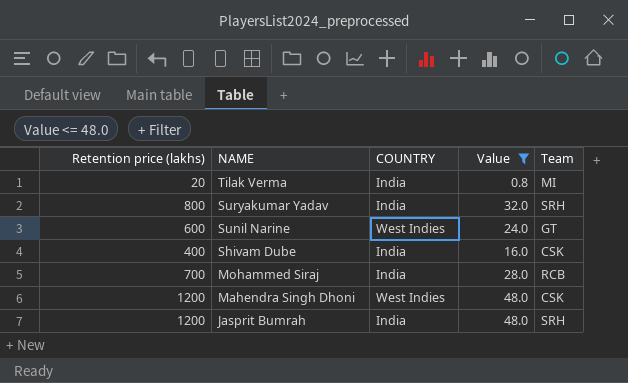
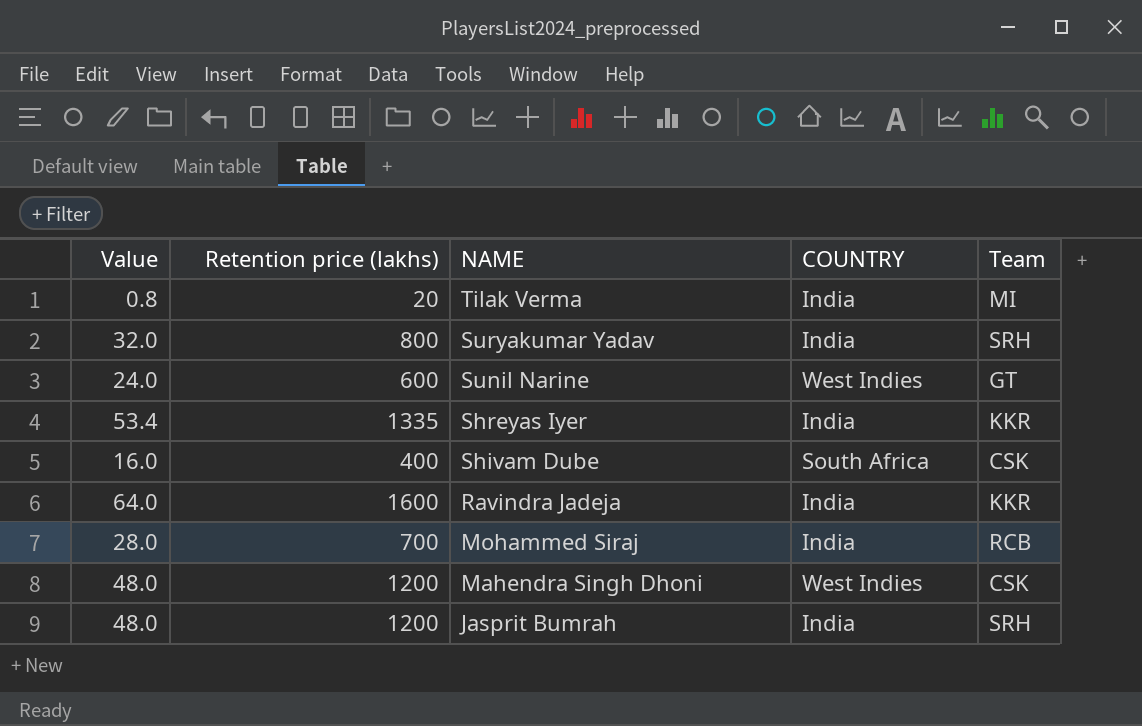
filter: Value <= 48.0 -> none
column Value | position: 4 -> 1
Shivam Dube | COUNTRY: India -> South Africa

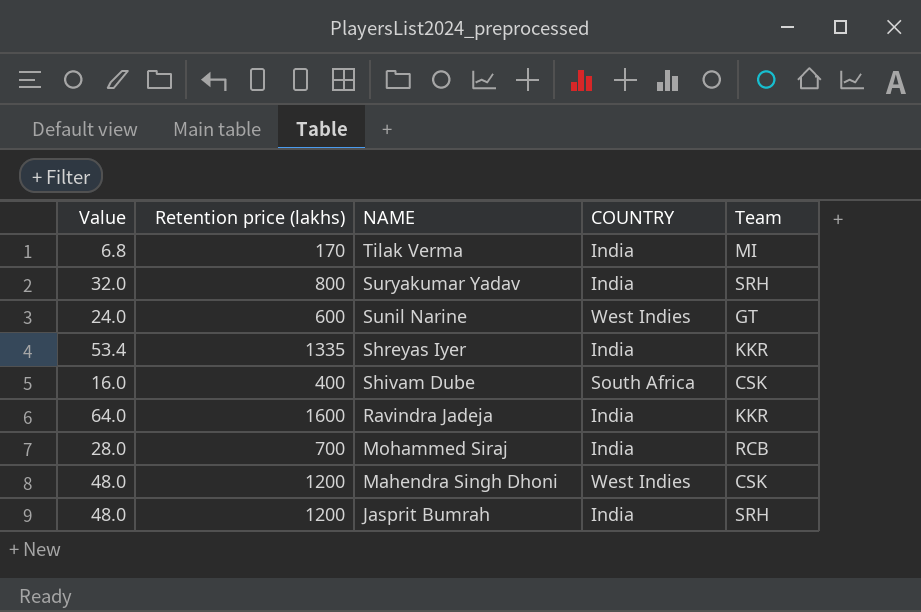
Tilak Verma | Value: 0.8 -> 6.8
Tilak Verma | Retention price (lakhs): 20 -> 170

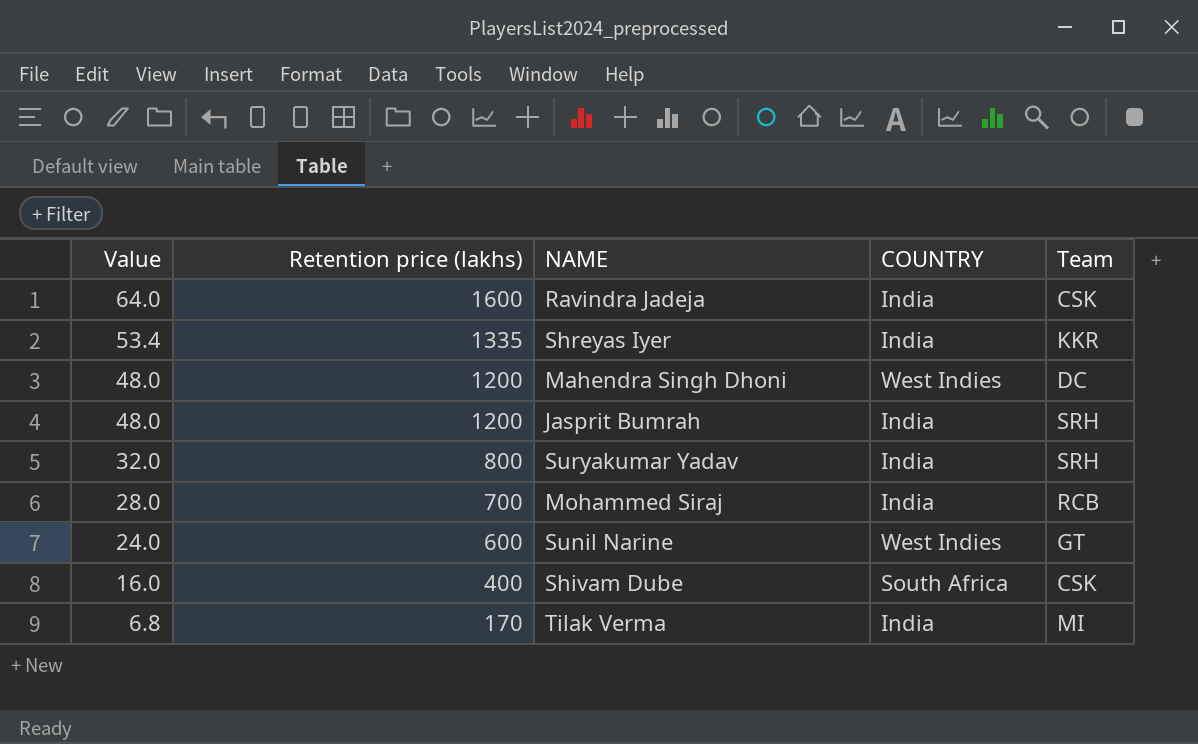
row order: NAME descending -> Value descending
Ravindra Jadeja | Team: KKR -> CSK
Mahendra Singh Dhoni | Team: CSK -> DC

